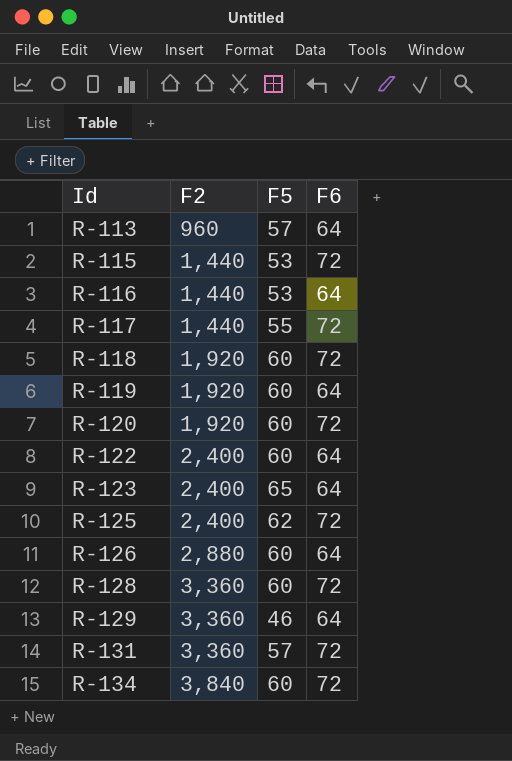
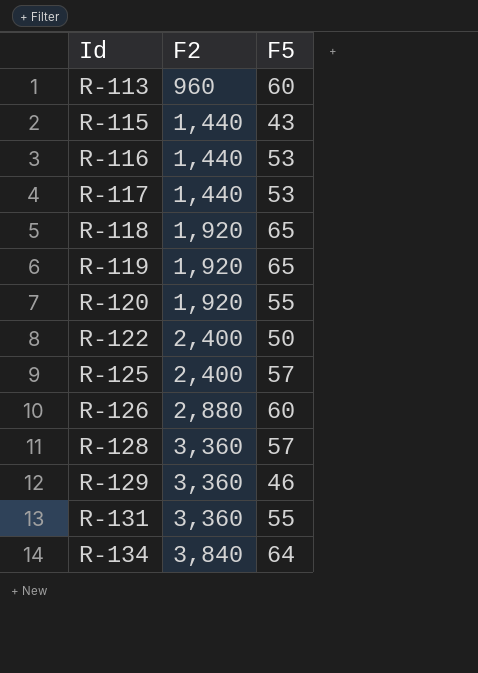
column F6 | position: 4 -> none
row R-123: 2,400 | 65 | 64 -> none
R-113 | F5: 57 -> 60
R-115 | F5: 53 -> 43
R-117 | F5: 55 -> 53
R-118 | F5: 60 -> 65
R-119 | F5: 60 -> 65
R-120 | F5: 60 -> 55
R-122 | F5: 60 -> 50
R-125 | F5: 62 -> 57
R-128 | F5: 60 -> 57
R-131 | F5: 57 -> 55
R-134 | F5: 60 -> 64

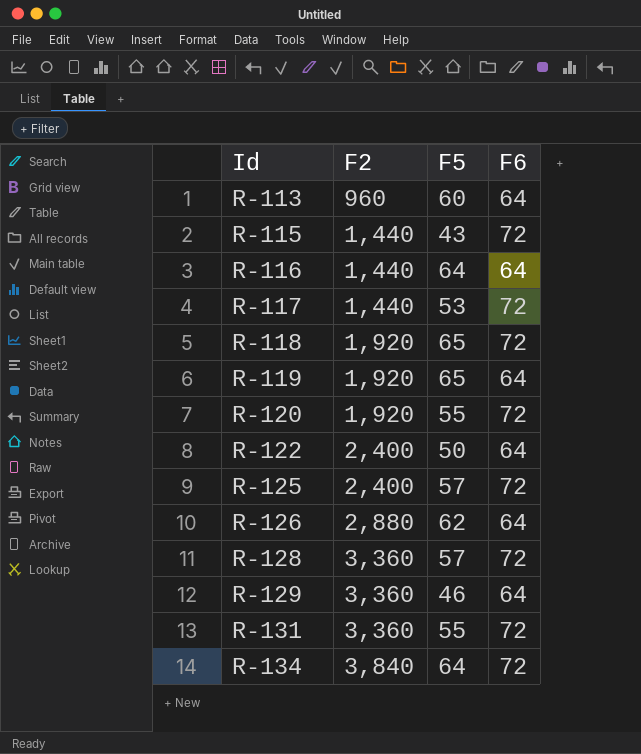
column F6 | position: none -> 4
R-116 | F5: 53 -> 64
R-126 | F5: 60 -> 62

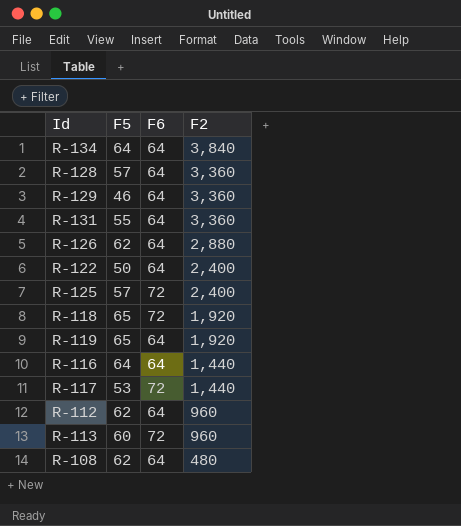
row order: Id ascending -> F2 descending
column F2 | position: 2 -> 4
row R-115: 1,440 | 43 | 72 -> none
row R-120: 1,920 | 55 | 72 -> none
R-134 | F6: 72 -> 64
R-128 | F6: 72 -> 64
R-131 | F6: 72 -> 64
row R-112: none -> 62 | 64 | 960
R-113 | F6: 64 -> 72
row R-108: none -> 62 | 64 | 480

